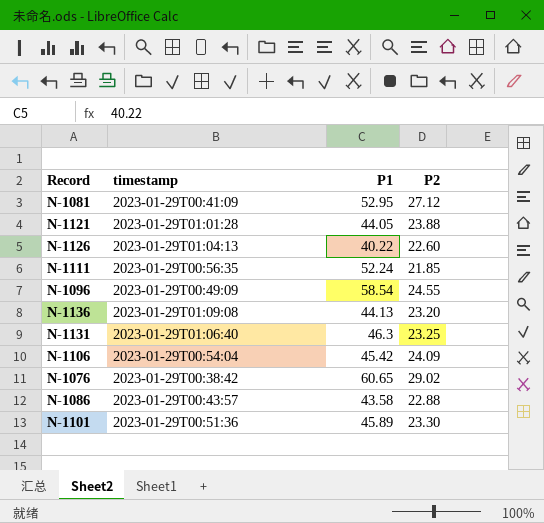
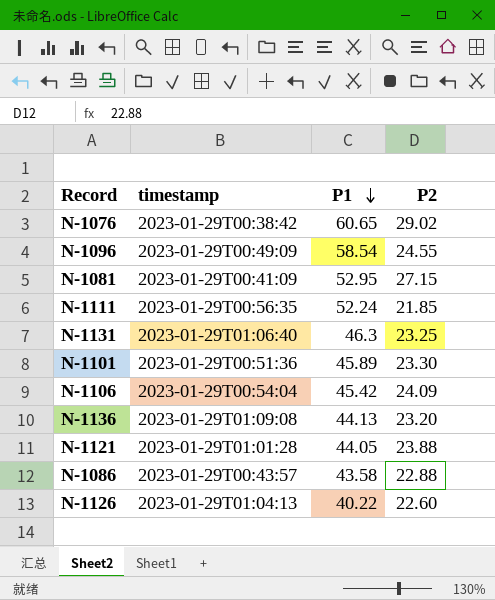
row order: none -> P1 descending
N-1081 | P2: 27.12 -> 27.15

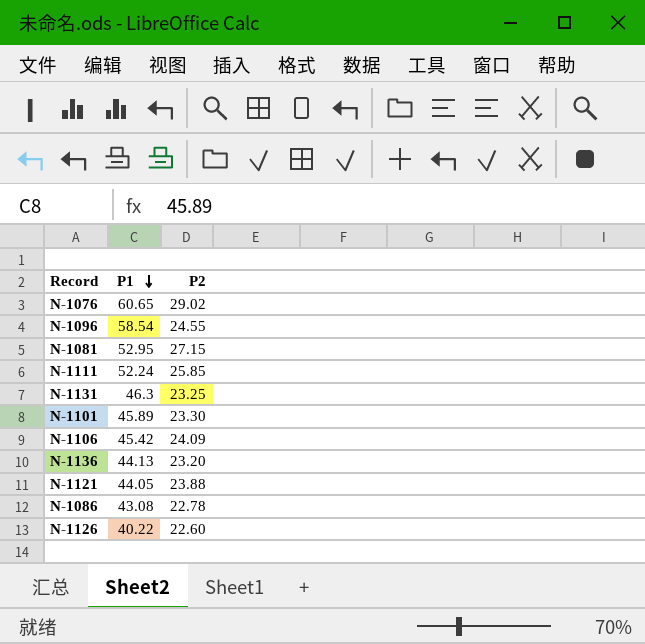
column timestamp | position: 2 -> none
N-1111 | P2: 21.85 -> 25.85
N-1086 | P1: 43.58 -> 43.08
N-1086 | P2: 22.88 -> 22.78

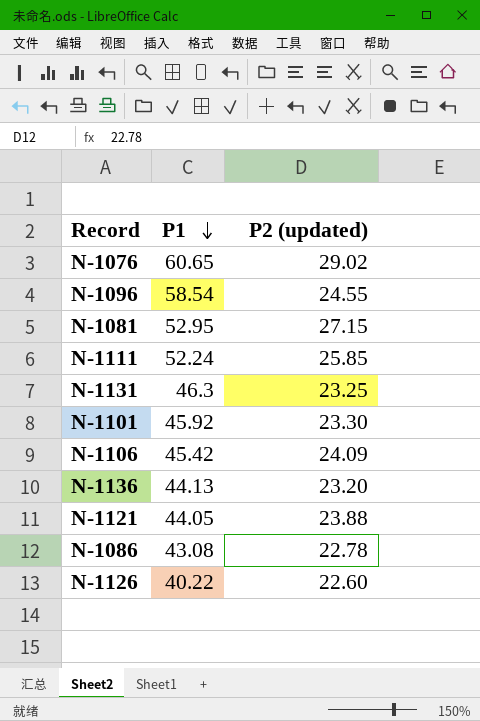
column name: P2 -> P2 (updated)
N-1101 | P1: 45.89 -> 45.92

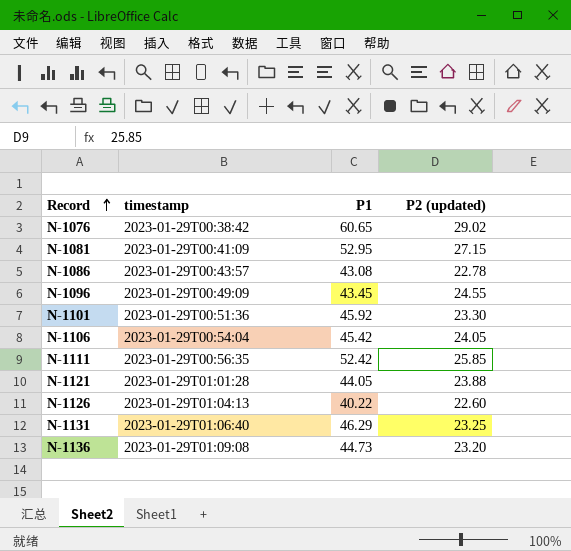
row order: P1 descending -> Record ascending
column timestamp | position: none -> 2
N-1096 | P1: 58.54 -> 43.45
N-1106 | P2 (updated): 24.09 -> 24.05
N-1111 | P1: 52.24 -> 52.42
N-1131 | P1: 46.3 -> 46.29
N-1136 | P1: 44.13 -> 44.73

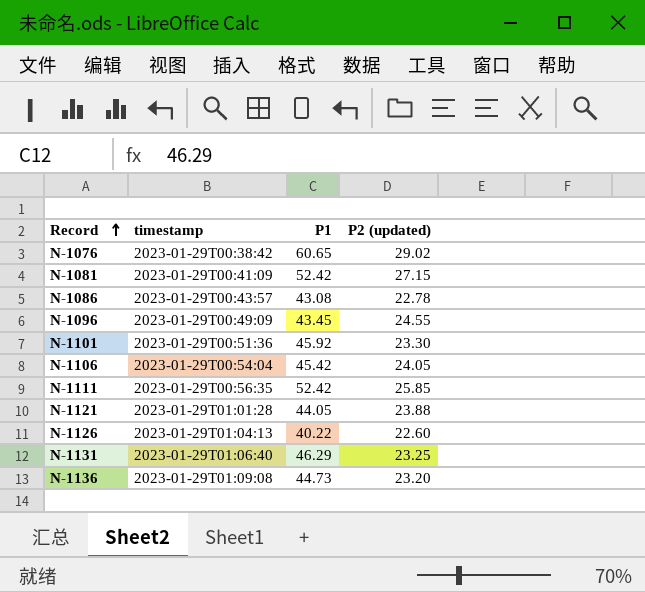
N-1081 | P1: 52.95 -> 52.42

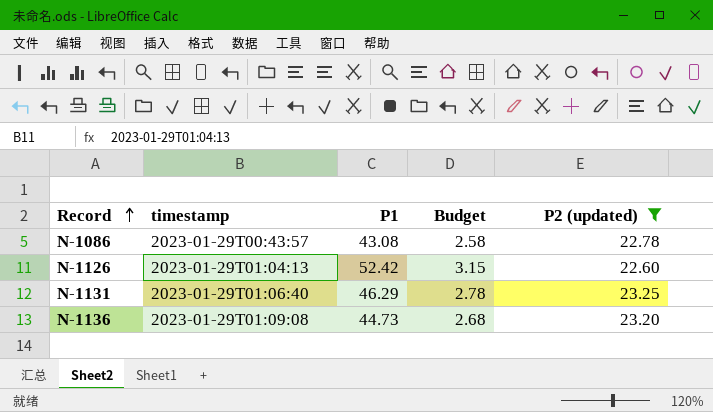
filter: none -> P2 (updated) <= 23.25
column Budget | formula: none -> [P1] * 0.06
N-1126 | P1: 40.22 -> 52.42

